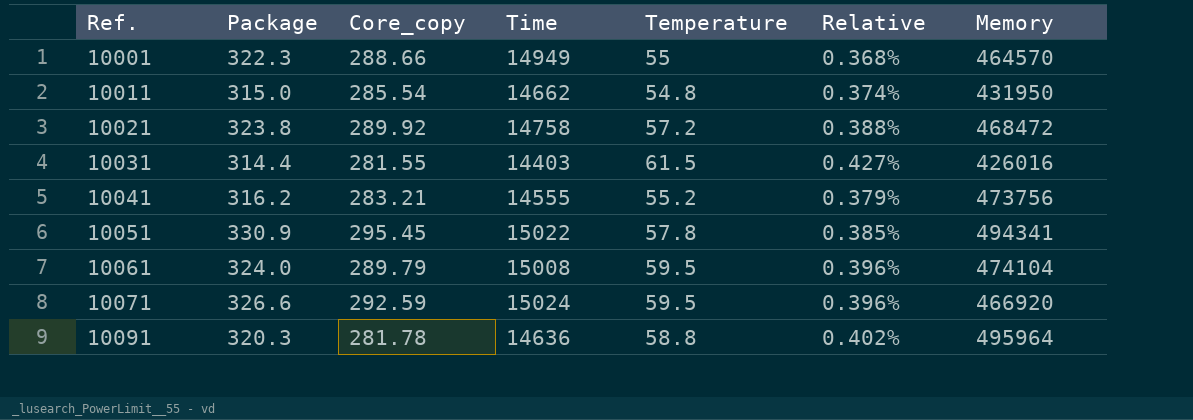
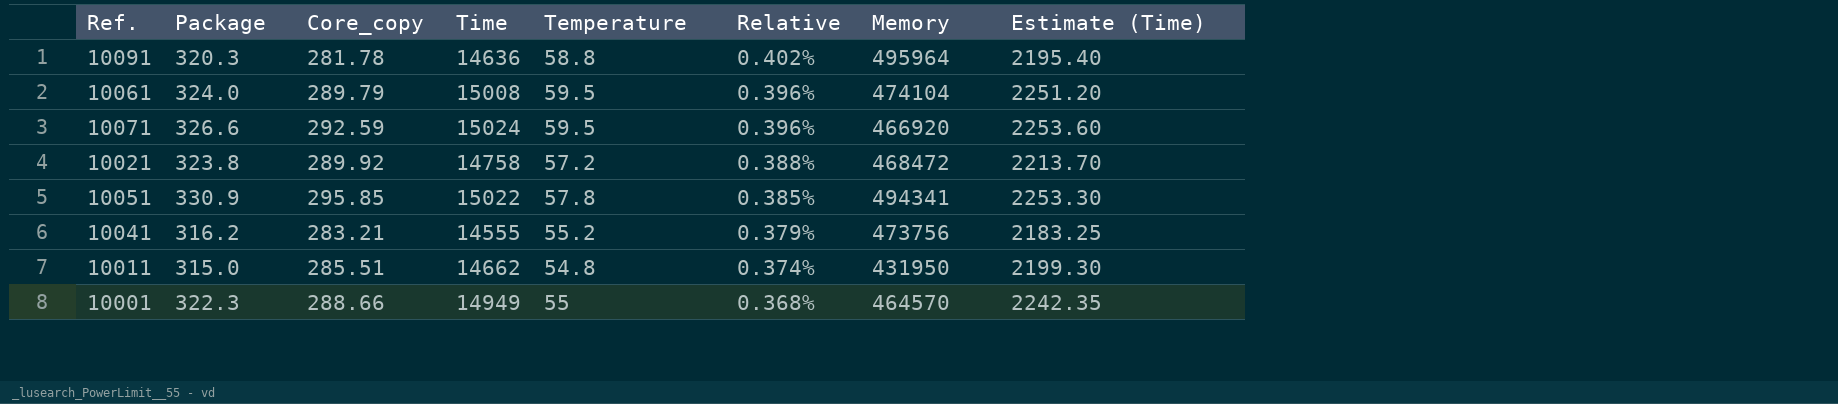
row order: Ref. ascending -> Relative descending
column Estimate (Time) | formula: none -> [Time] * 0.15
row 10031: 314.4 | 281.55 | 14403 | 61.5 | 0.427% | 426016 -> none
10051 | Core_copy: 295.45 -> 295.85
10011 | Core_copy: 285.54 -> 285.51

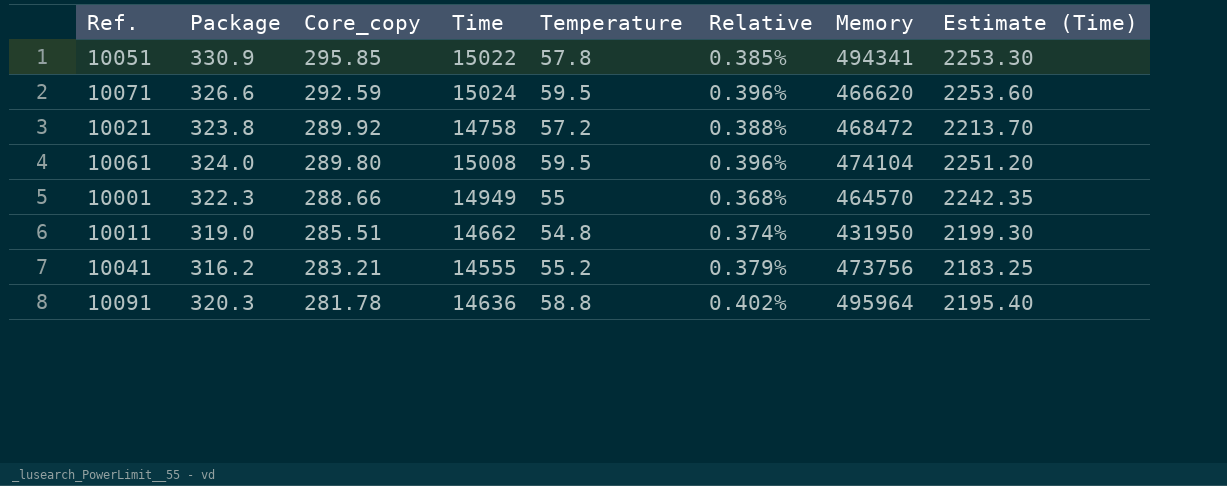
row order: Relative descending -> Core_copy descending
10071 | Memory: 466920 -> 466620
10061 | Core_copy: 289.79 -> 289.80
10011 | Package: 315.0 -> 319.0

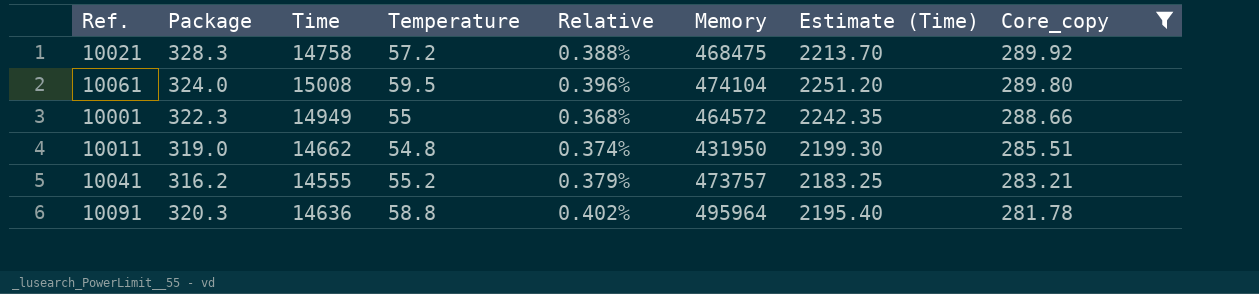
filter: none -> Core_copy <= 289.92
column Core_copy | position: 3 -> 8
10021 | Package: 323.8 -> 328.3
10021 | Memory: 468472 -> 468475
10001 | Memory: 464570 -> 464572
10041 | Memory: 473756 -> 473757

